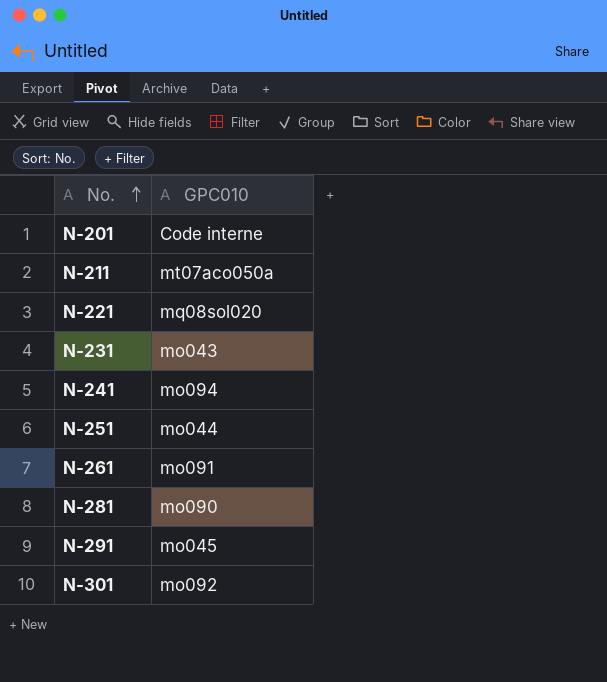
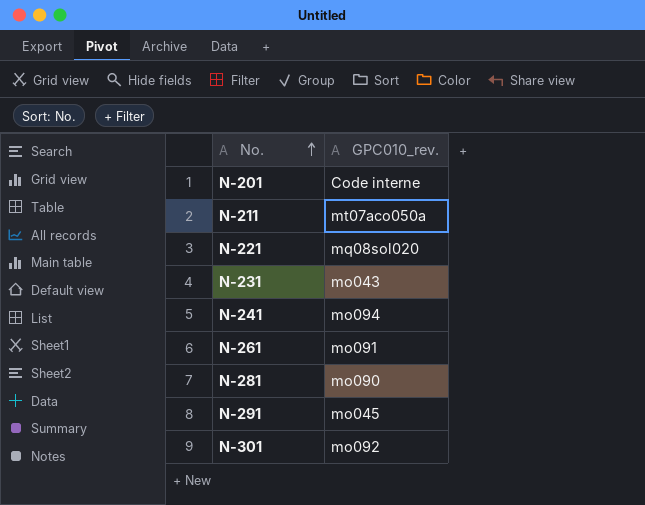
column name: GPC010 -> GPC010_rev.
row N-251: mo044 -> none

